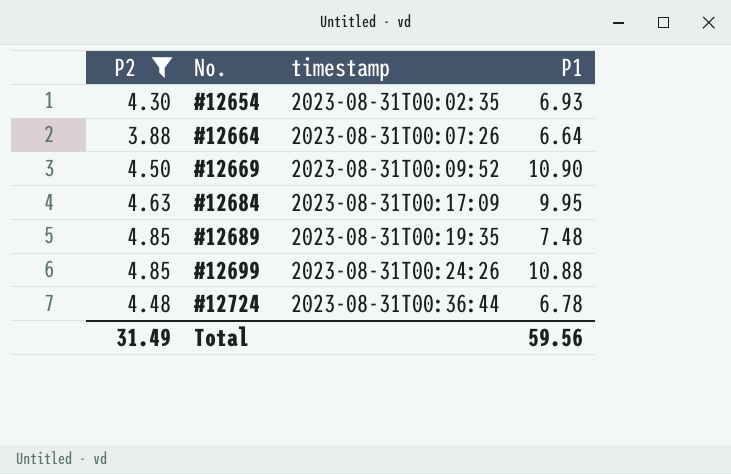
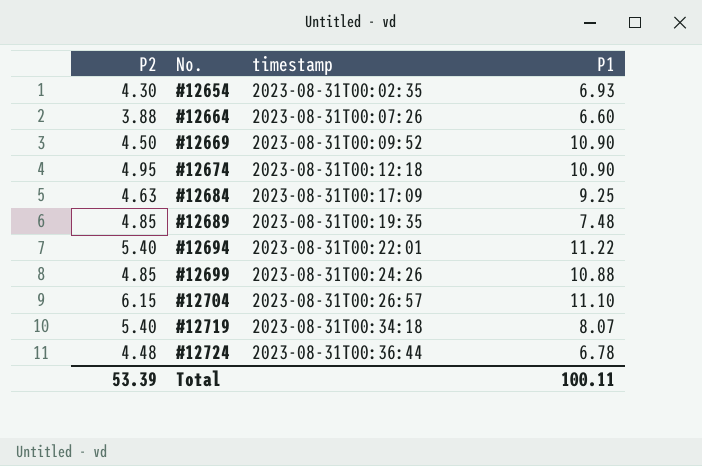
filter: P2 <= 4.85 -> none
#12664 | P1: 6.64 -> 6.60
#12684 | P1: 9.95 -> 9.25
Total | P2: 31.49 -> 53.39
Total | P1: 59.56 -> 100.11

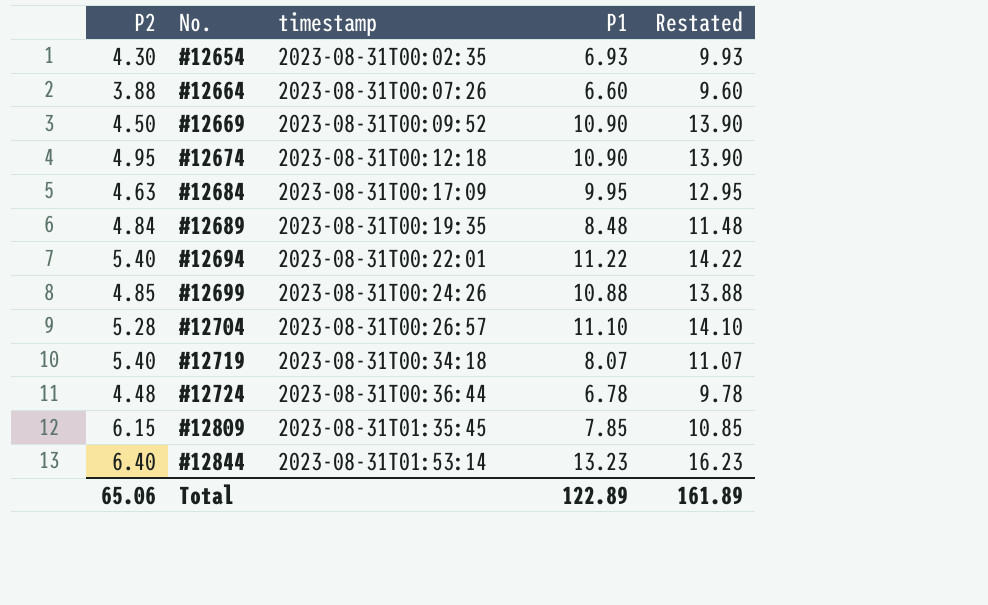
column Restated | formula: none -> [P1] + 3
#12684 | P1: 9.25 -> 9.95
#12689 | P2: 4.85 -> 4.84
#12689 | P1: 7.48 -> 8.48
#12704 | P2: 6.15 -> 5.28
row #12809: none -> 6.15 | 2023-08-31T01:35:45 | 7.85 | 10.85
row #12844: none -> 6.40 | 2023-08-31T01:53:14 | 13.23 | 16.23
Total | P2: 53.39 -> 65.06
Total | P1: 100.11 -> 122.89

